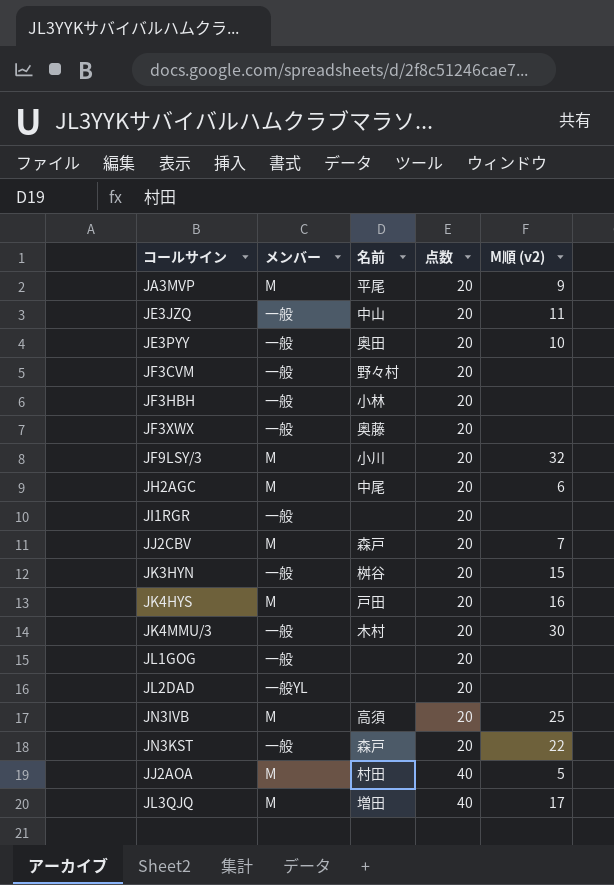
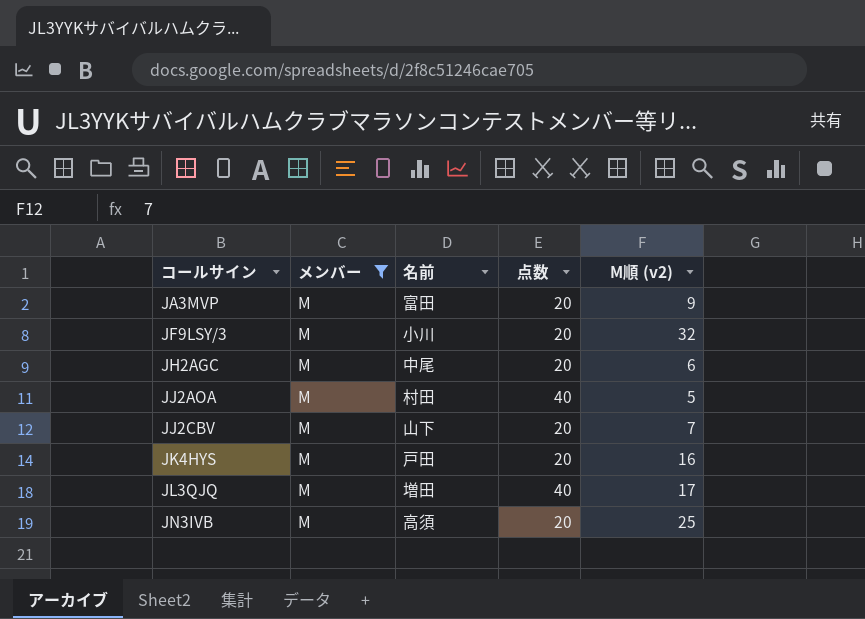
filter: none -> メンバー = M
row order: 点数 ascending -> コールサイン ascending
JA3MVP | 名前: 平尾 -> 富田
JJ2CBV | 名前: 森戸 -> 山下

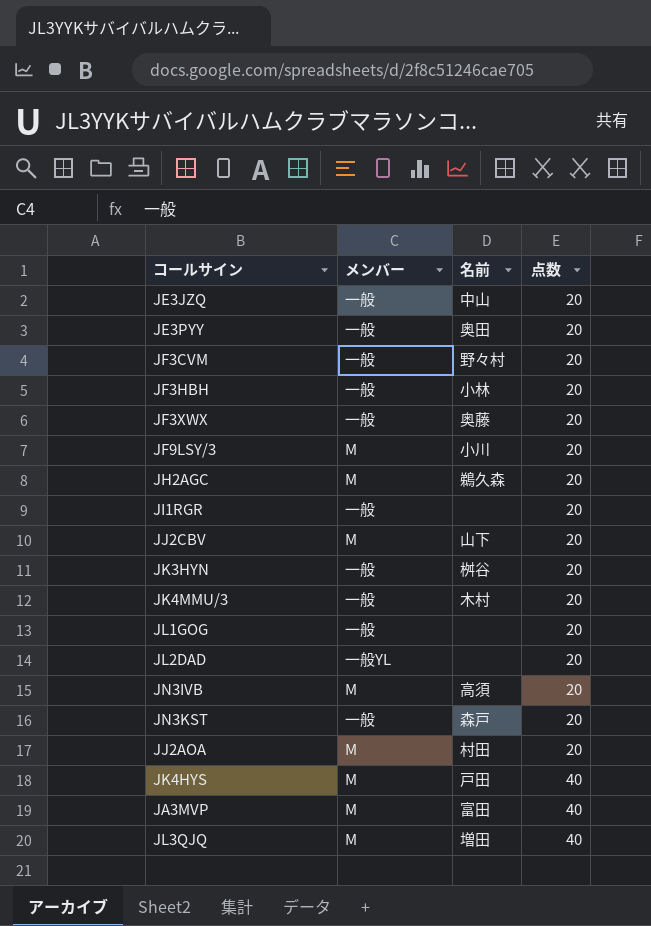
filter: メンバー = M -> none
row order: コールサイン ascending -> 点数 ascending
column M順 (v2) | position: 5 -> none
JH2AGC | 名前: 中尾 -> 鵜久森
JJ2AOA | 点数: 40 -> 20
JK4HYS | 点数: 20 -> 40
JA3MVP | 点数: 20 -> 40

